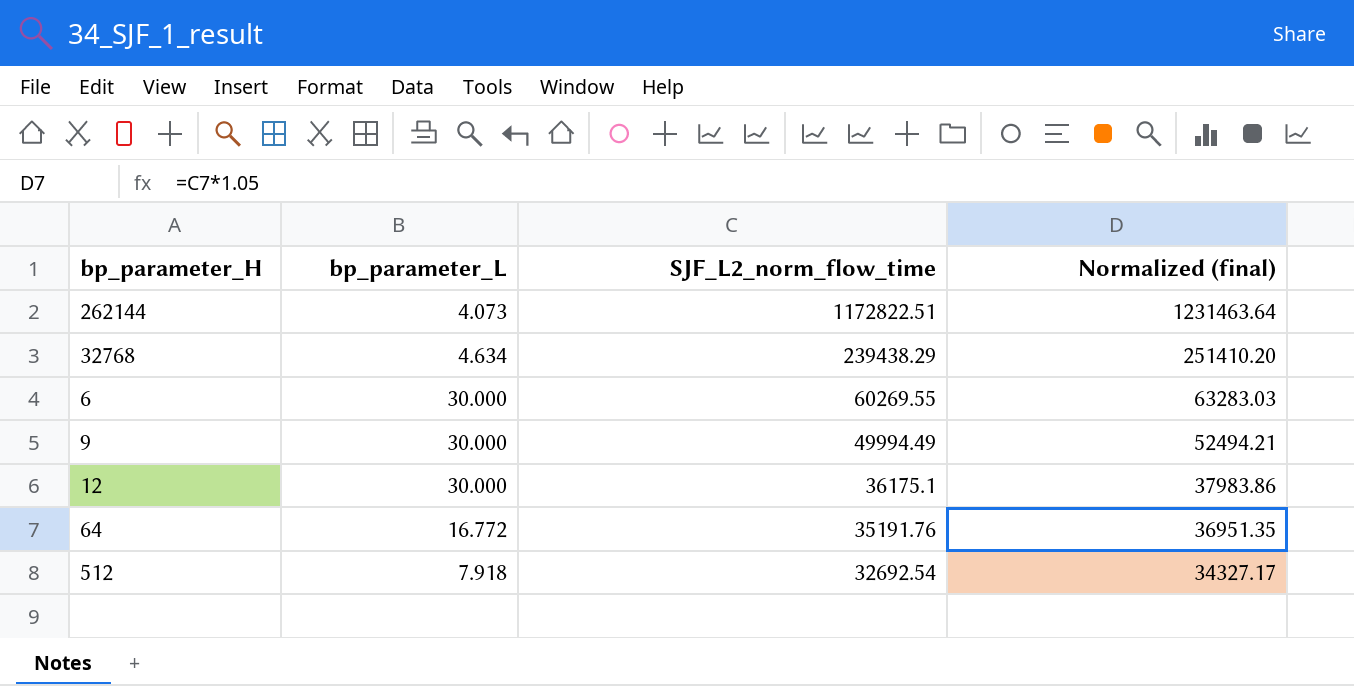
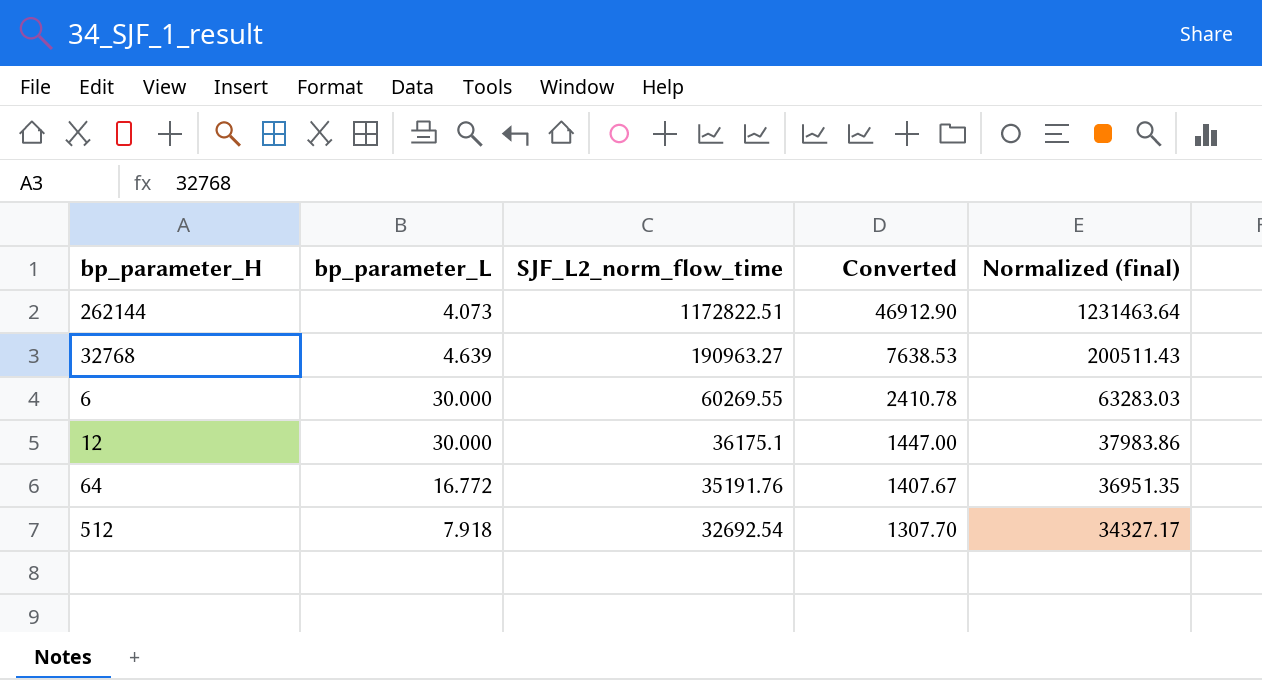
column Converted | formula: none -> [SJF_L2_norm_flow_time] * 0.04
row 9: 30.000 | 49994.49 | 52494.21 -> none
32768 | bp_parameter_L: 4.634 -> 4.639
32768 | SJF_L2_norm_flow_time: 239438.29 -> 190963.27
32768 | Normalized (final): 251410.20 -> 200511.43

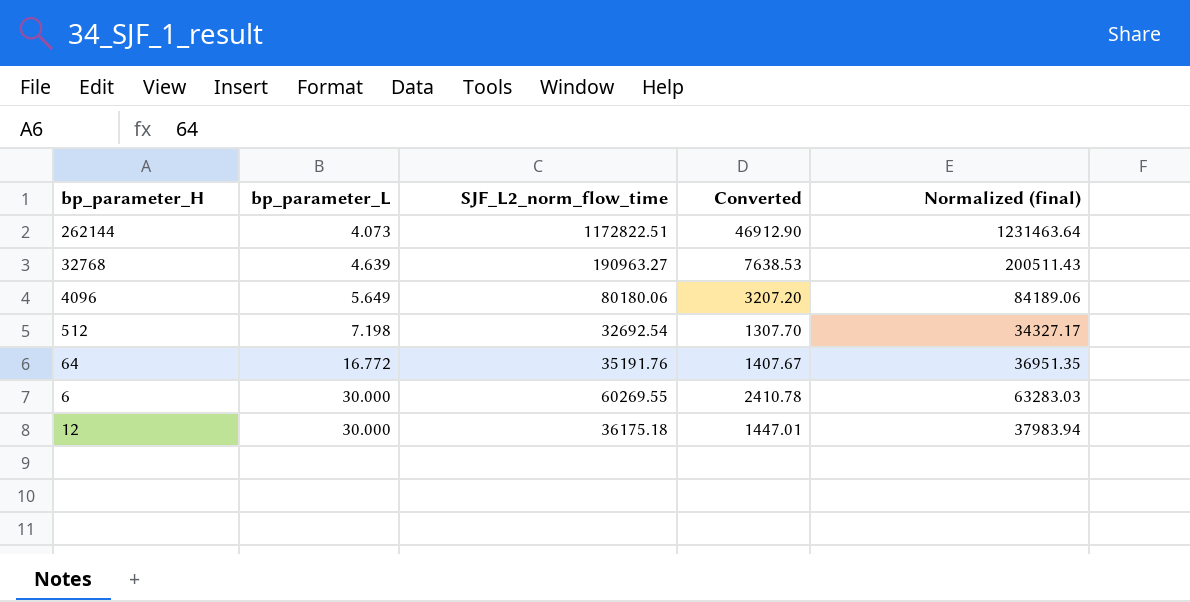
row order: SJF_L2_norm_flow_time descending -> bp_parameter_L ascending
row 4096: none -> 5.649 | 80180.06 | 3207.20 | 84189.06
512 | bp_parameter_L: 7.918 -> 7.198
12 | SJF_L2_norm_flow_time: 36175.1 -> 36175.18
12 | Converted: 1447.00 -> 1447.01
12 | Normalized (final): 37983.86 -> 37983.94

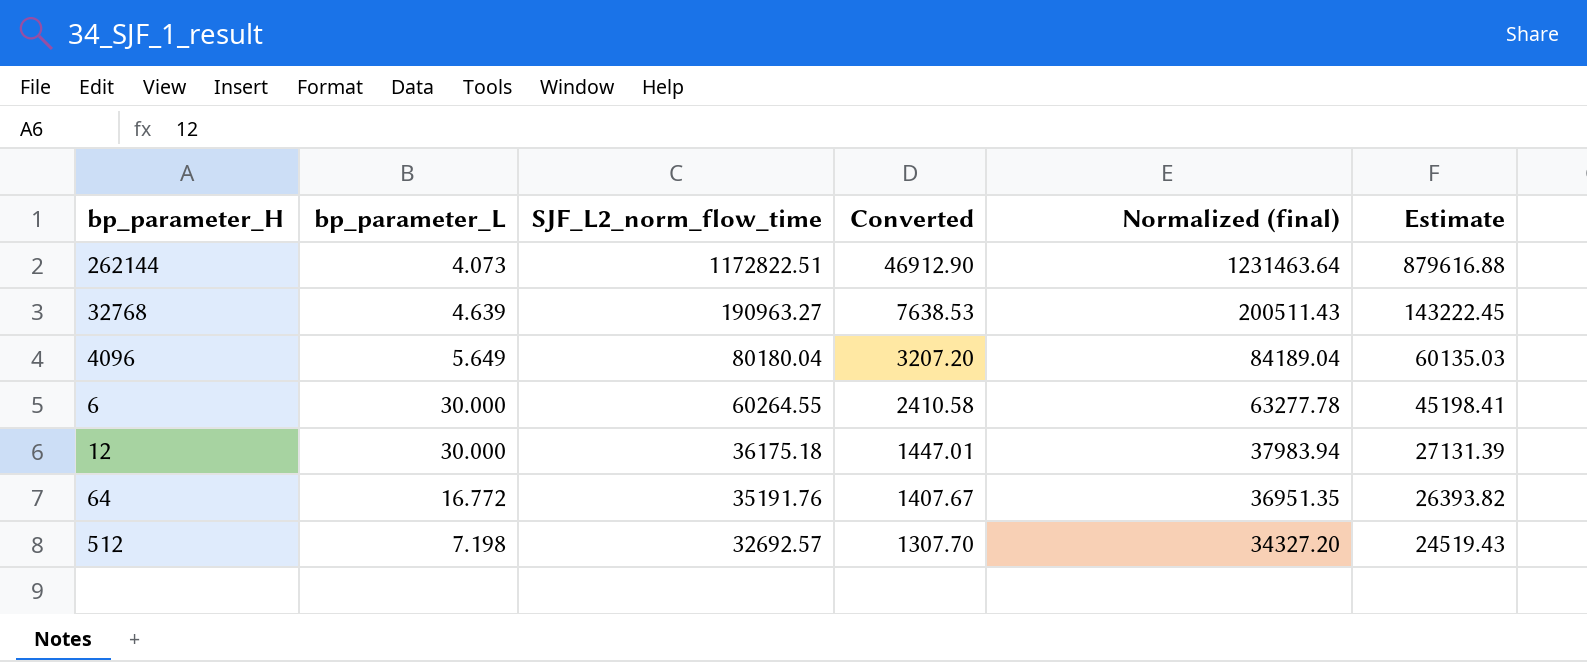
row order: bp_parameter_L ascending -> SJF_L2_norm_flow_time descending
column Estimate | formula: none -> [SJF_L2_norm_flow_time] * 0.75
4096 | SJF_L2_norm_flow_time: 80180.06 -> 80180.04
4096 | Normalized (final): 84189.06 -> 84189.04
6 | SJF_L2_norm_flow_time: 60269.55 -> 60264.55
6 | Converted: 2410.78 -> 2410.58
6 | Normalized (final): 63283.03 -> 63277.78
512 | SJF_L2_norm_flow_time: 32692.54 -> 32692.57
512 | Normalized (final): 34327.17 -> 34327.20

